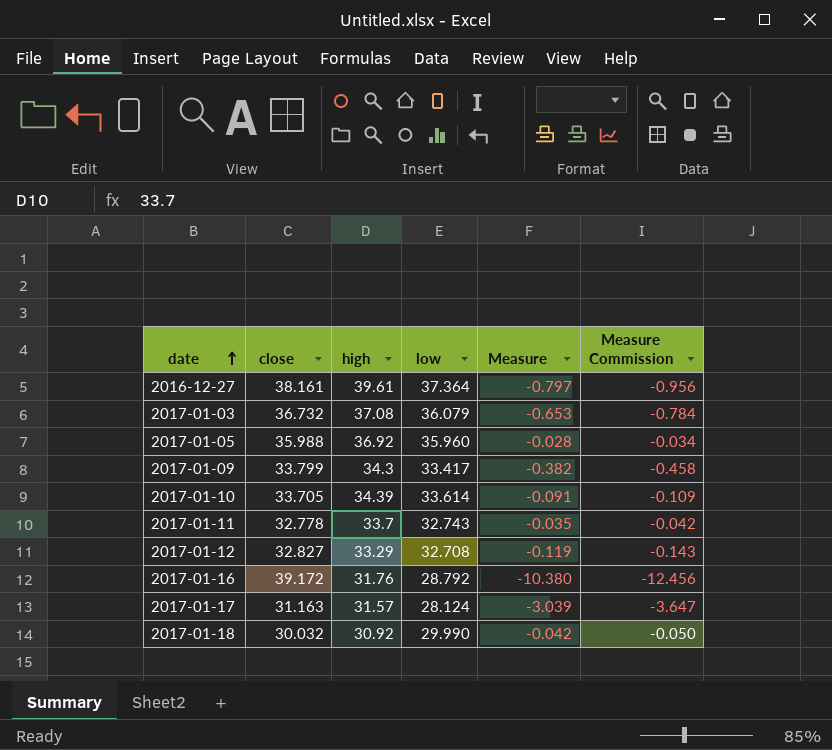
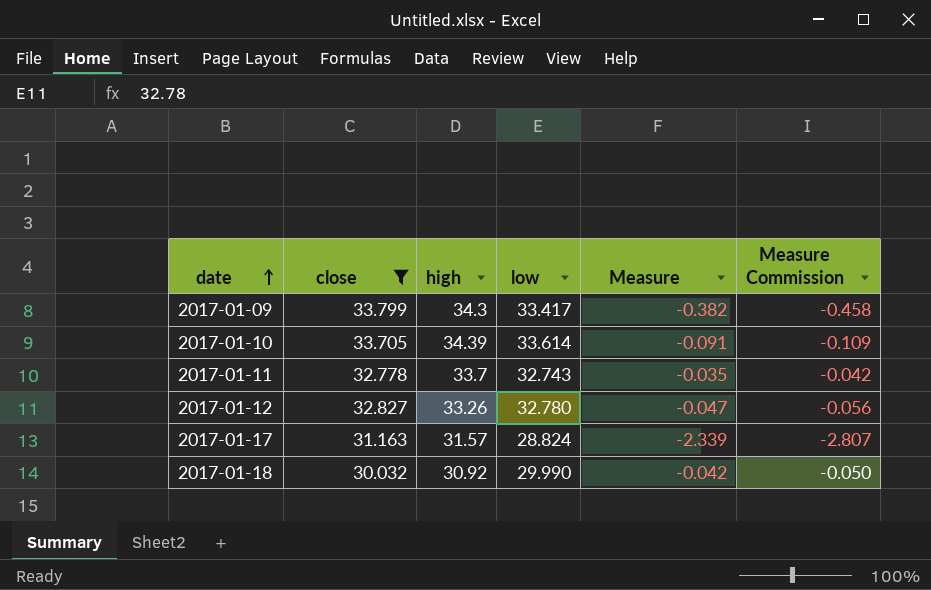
filter: none -> close <= 33.799
2017-01-12 | high: 33.29 -> 33.26
2017-01-12 | low: 32.708 -> 32.780
2017-01-12 | Measure: -0.119 -> -0.047
2017-01-12 | Measure Commission: -0.143 -> -0.056
2017-01-17 | low: 28.124 -> 28.824
2017-01-17 | Measure: -3.039 -> -2.339
2017-01-17 | Measure Commission: -3.647 -> -2.807

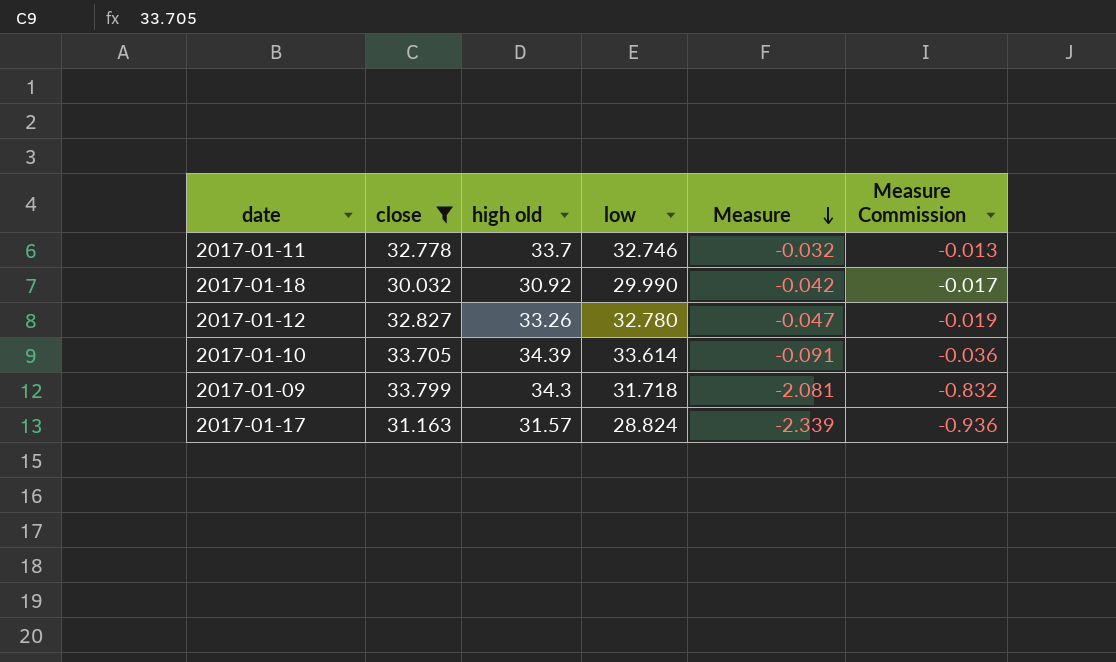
row order: date ascending -> Measure descending
column name: high -> high old
column Measure Commission | formula: [Measure] * 1.2 -> [Measure] * 0.4
2017-01-11 | low: 32.743 -> 32.746
2017-01-11 | Measure: -0.035 -> -0.032
2017-01-09 | low: 33.417 -> 31.718
2017-01-09 | Measure: -0.382 -> -2.081

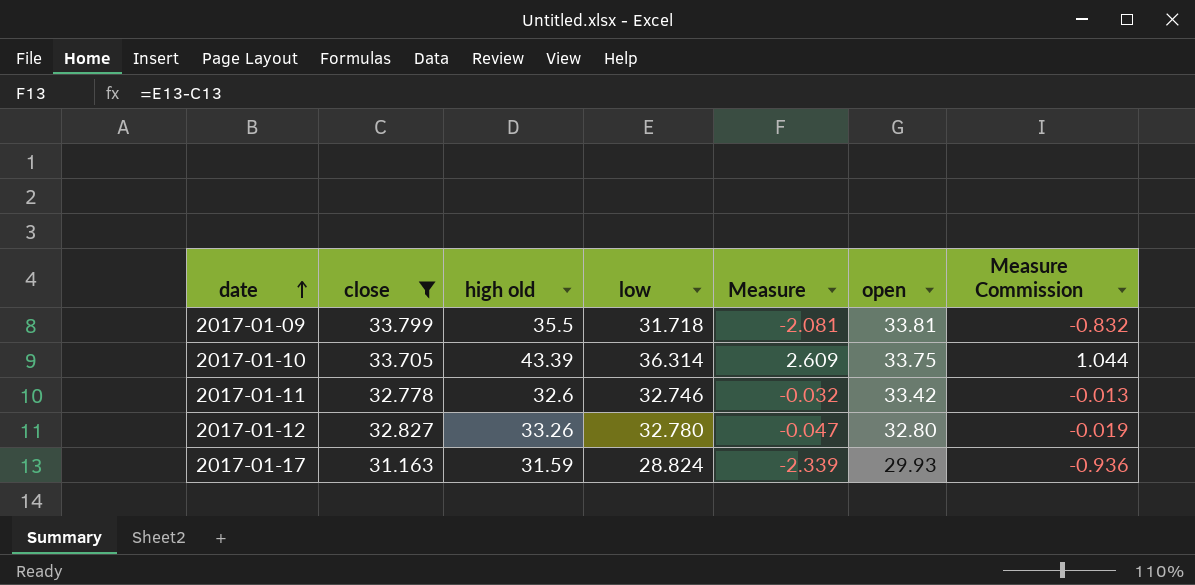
row order: Measure descending -> date ascending
column open | position: none -> 6
row 2017-01-18: 30.032 | 30.92 | 29.990 | -0.042 | -0.017 -> none
2017-01-09 | high old: 34.3 -> 35.5
2017-01-10 | high old: 34.39 -> 43.39
2017-01-10 | low: 33.614 -> 36.314
2017-01-10 | Measure: -0.091 -> 2.609
2017-01-10 | Measure Commission: -0.036 -> 1.044
2017-01-11 | high old: 33.7 -> 32.6
2017-01-17 | high old: 31.57 -> 31.59

